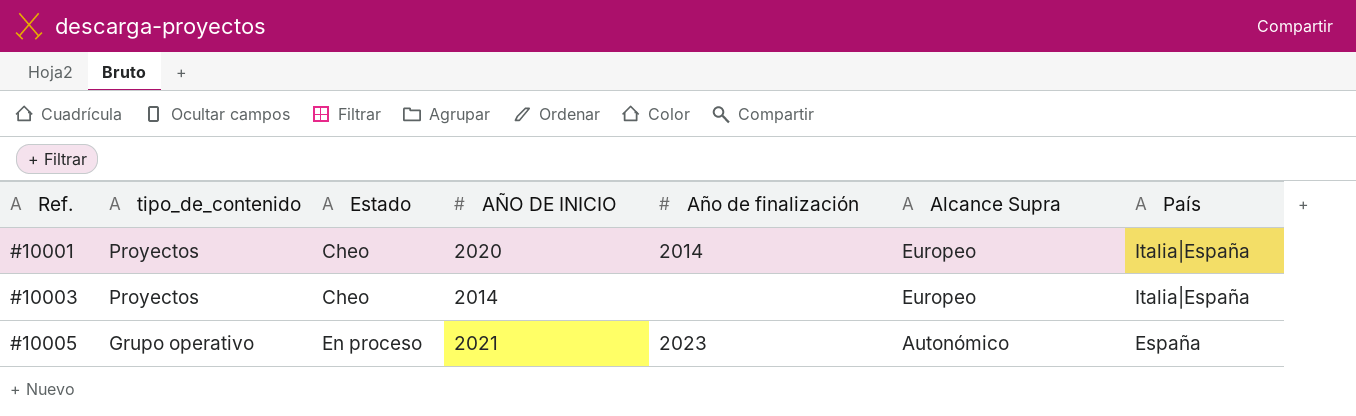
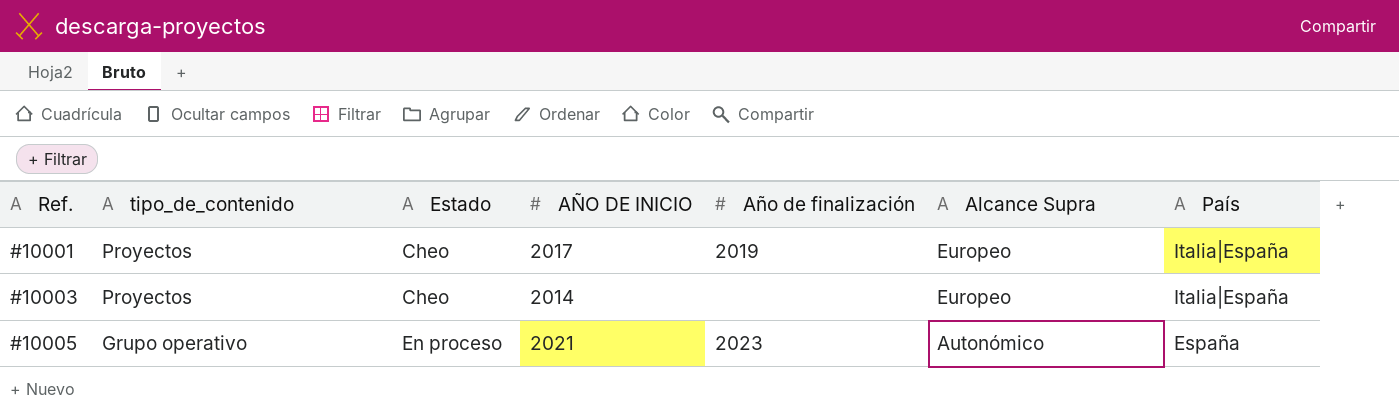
#10001 | AÑO DE INICIO: 2020 -> 2017
#10001 | Año de finalización: 2014 -> 2019

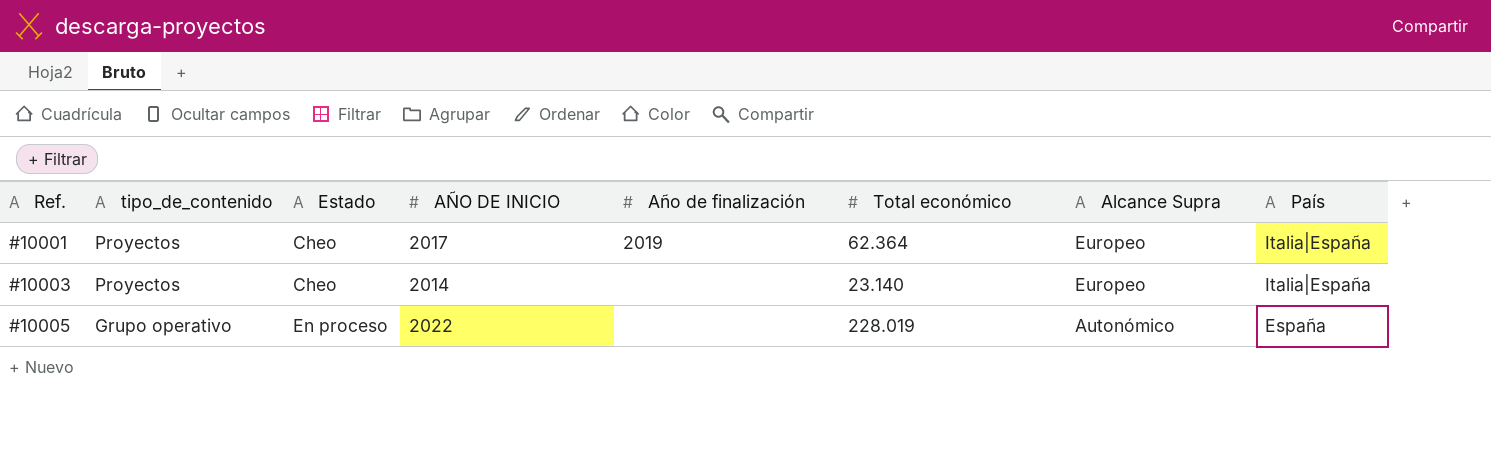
column Total económico | position: none -> 6
#10005 | AÑO DE INICIO: 2021 -> 2022
#10005 | Año de finalización: 2023 -> none

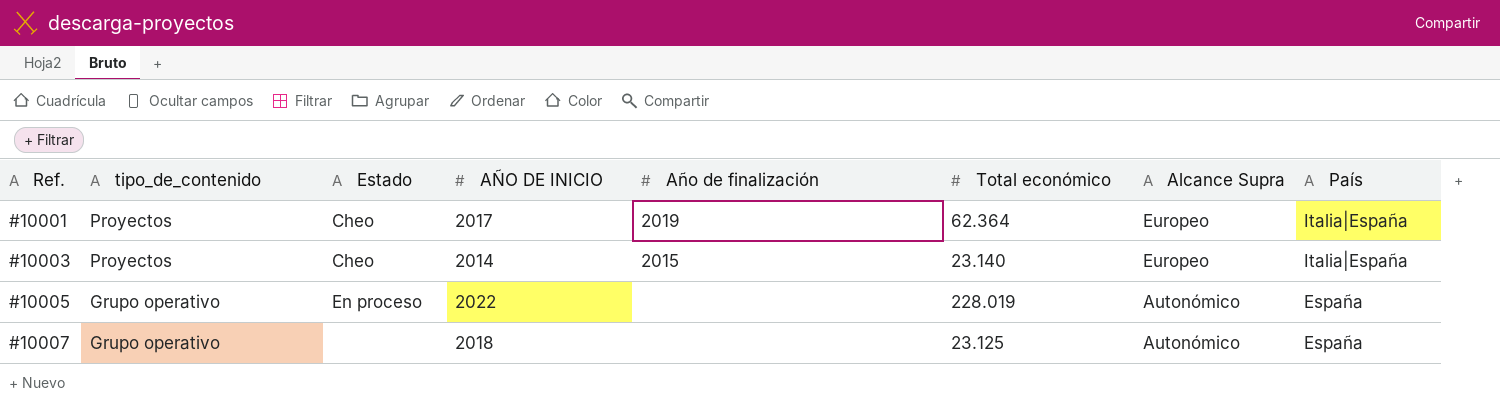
#10003 | Año de finalización: none -> 2015
row #10007: none -> Grupo operativo | none | 2018 | none | 23.125 | Autonómico | España

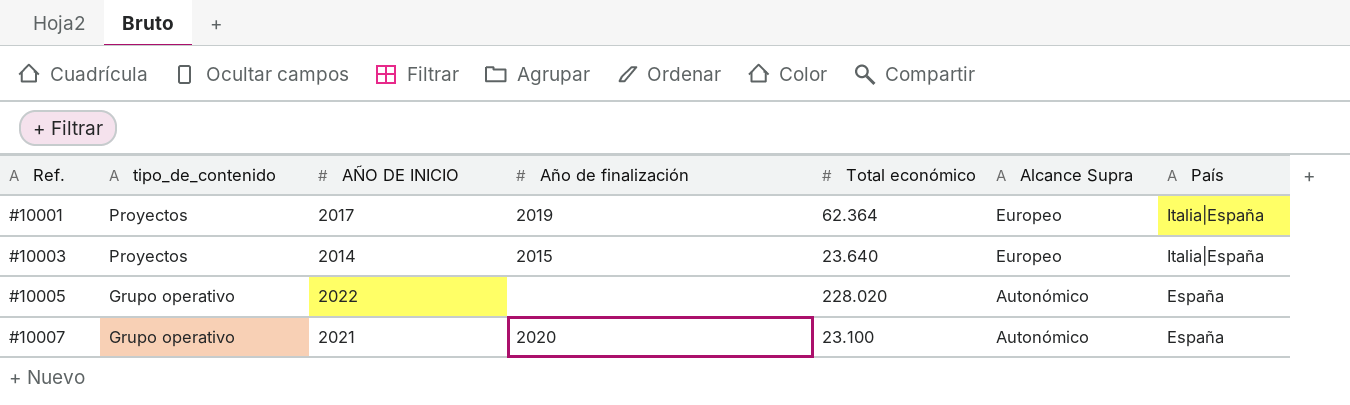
column Estado | position: 3 -> none
#10003 | Total económico: 23.140 -> 23.640
#10005 | Total económico: 228.019 -> 228.020
#10007 | AÑO DE INICIO: 2018 -> 2021
#10007 | Año de finalización: none -> 2020
#10007 | Total económico: 23.125 -> 23.100

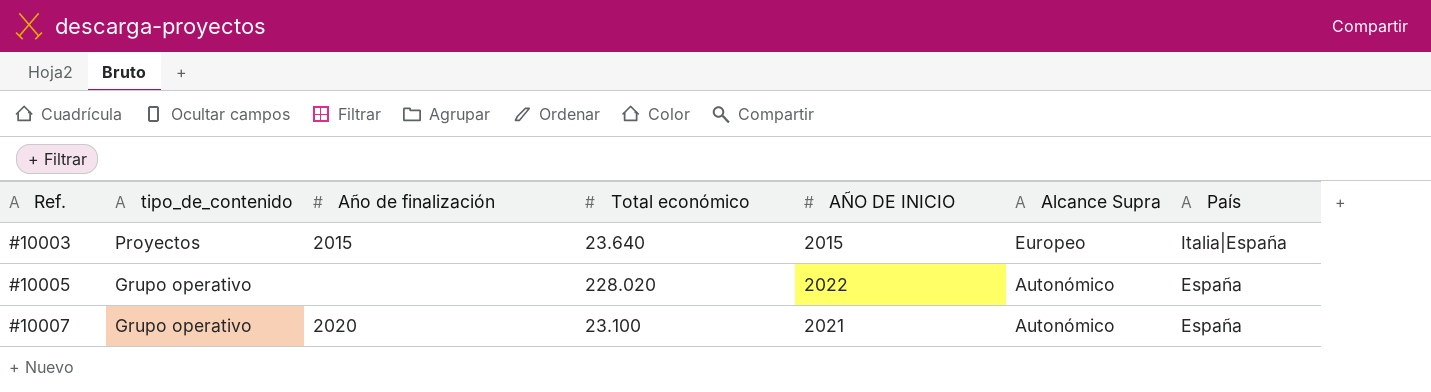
column AÑO DE INICIO | position: 3 -> 5
row #10001: Proyectos | 2017 | 2019 | 62.364 | Europeo | Italia|España -> none
#10003 | AÑO DE INICIO: 2014 -> 2015

